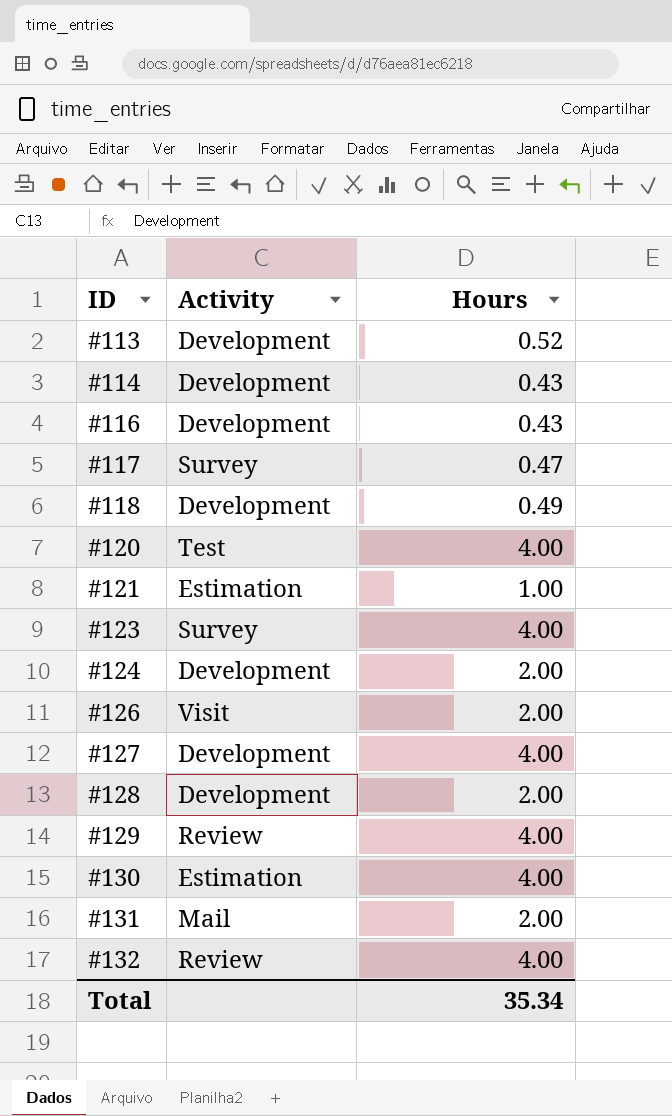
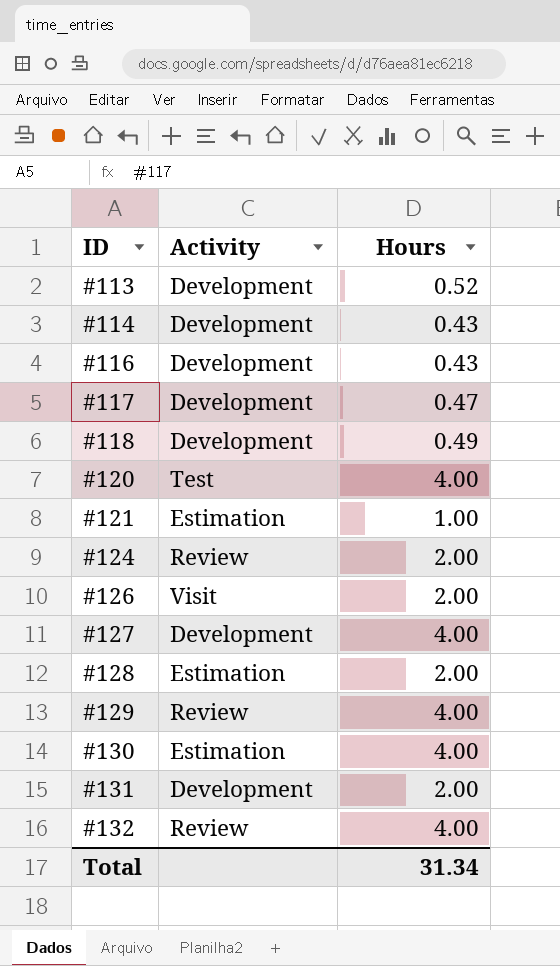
row #123: Survey | 4.00 -> none
#117 | Activity: Survey -> Development
#124 | Activity: Development -> Review
#128 | Activity: Development -> Estimation
#131 | Activity: Mail -> Development
Total | Hours: 35.34 -> 31.34

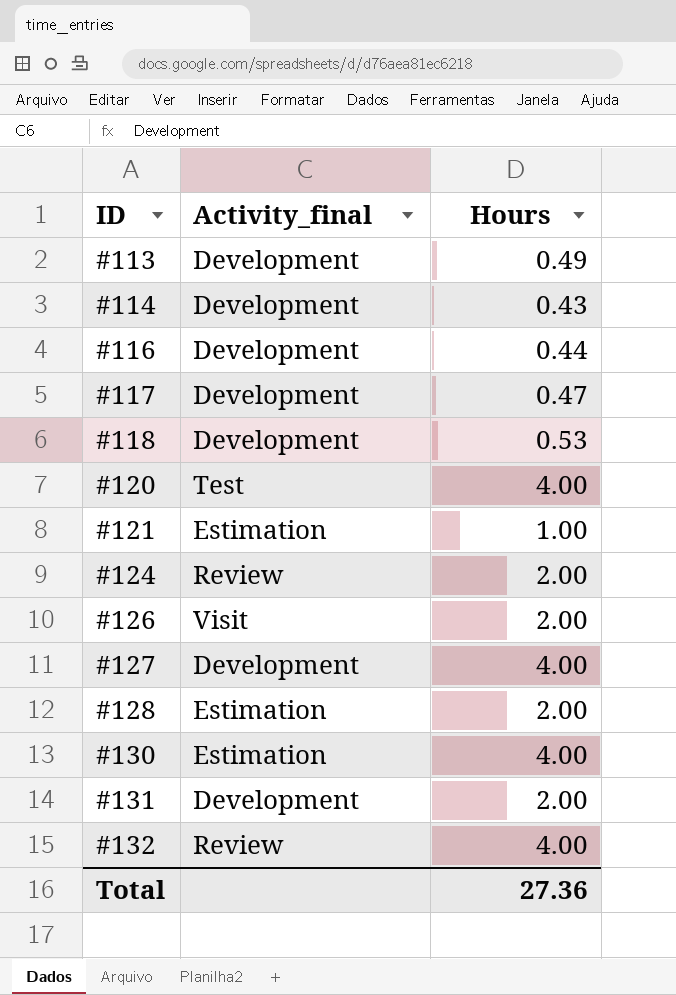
column name: Activity -> Activity_final
row #129: Review | 4.00 -> none
#113 | Hours: 0.52 -> 0.49
#116 | Hours: 0.43 -> 0.44
#118 | Hours: 0.49 -> 0.53
Total | Hours: 31.34 -> 27.36

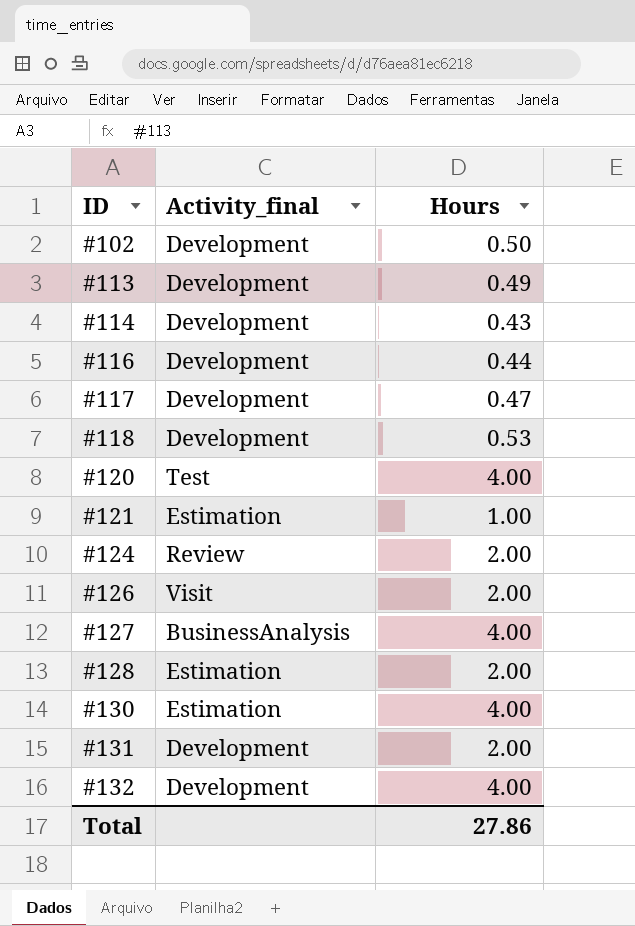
row #102: none -> Development | 0.50
#127 | Activity_final: Development -> BusinessAnalysis
#132 | Activity_final: Review -> Development
Total | Hours: 27.36 -> 27.86

